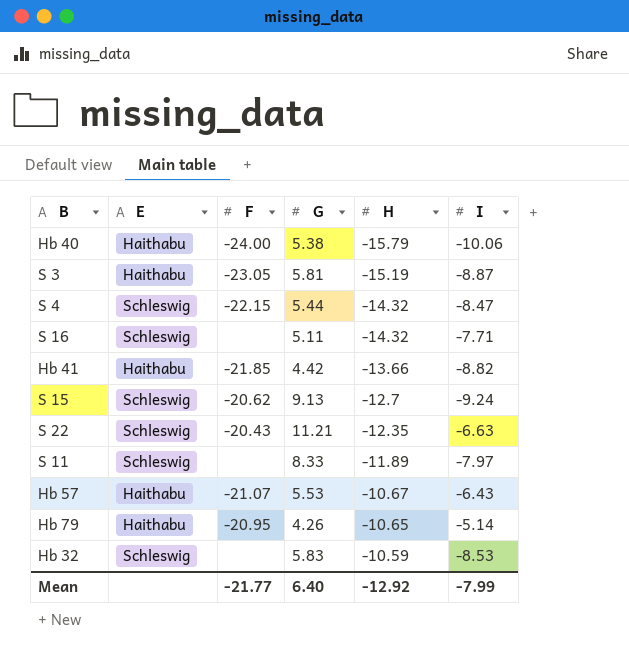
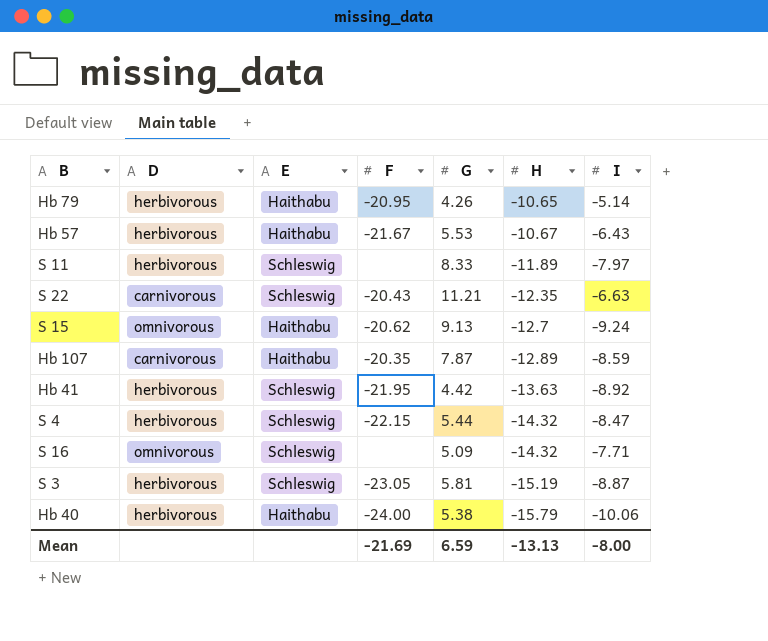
row order: H ascending -> H descending
column D | position: none -> 2
row Hb 32: Schleswig | none | 5.83 | -10.59 | -8.53 -> none
Hb 57 | F: -21.07 -> -21.67
S 15 | E: Schleswig -> Haithabu
row Hb 107: none -> carnivorous | Haithabu | -20.35 | 7.87 | -12.89 | -8.59
Hb 41 | E: Haithabu -> Schleswig
Hb 41 | F: -21.85 -> -21.95
Hb 41 | H: -13.66 -> -13.63
Hb 41 | I: -8.82 -> -8.92
S 16 | G: 5.11 -> 5.09
S 3 | E: Haithabu -> Schleswig
Mean | F: -21.77 -> -21.69
Mean | G: 6.40 -> 6.59
Mean | H: -12.92 -> -13.13
Mean | I: -7.99 -> -8.00

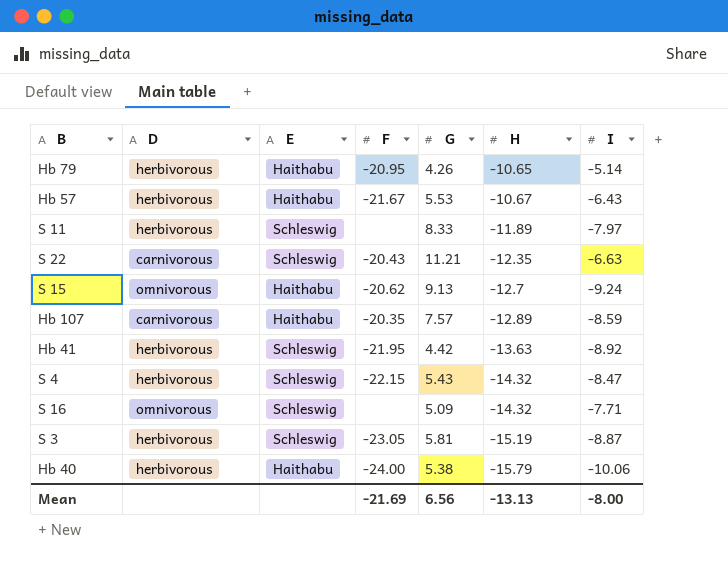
Hb 107 | G: 7.87 -> 7.57
S 4 | G: 5.44 -> 5.43
Mean | G: 6.59 -> 6.56

